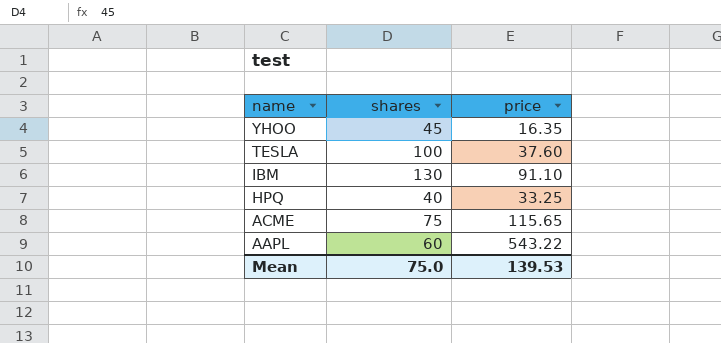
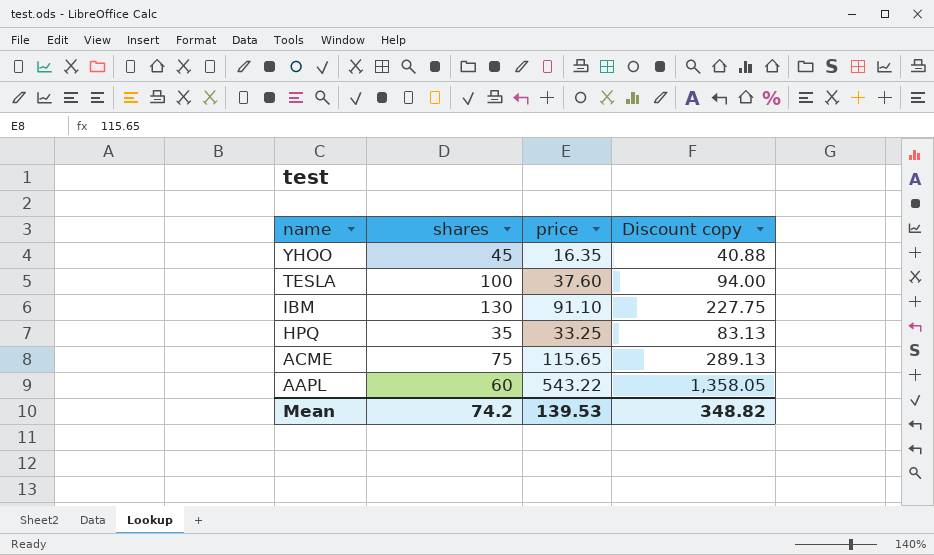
column Discount copy | formula: none -> [price] * 2.5
HPQ | shares: 40 -> 35
Mean | shares: 75.0 -> 74.2

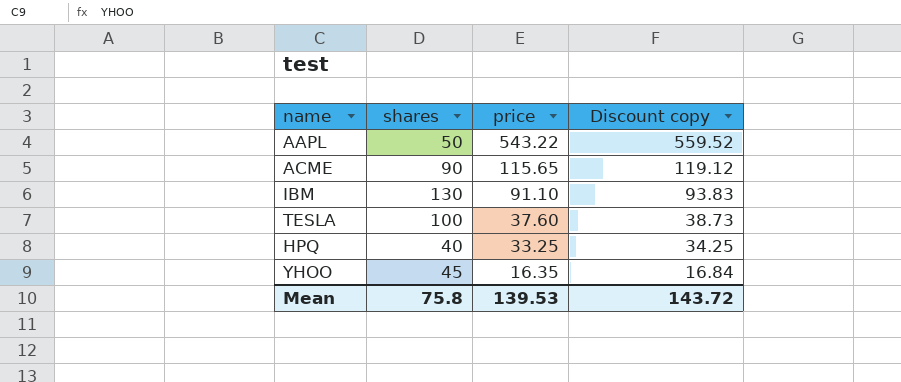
row order: name descending -> price descending
column Discount copy | formula: [price] * 2.5 -> [price] * 1.03
AAPL | shares: 60 -> 50
ACME | shares: 75 -> 90
HPQ | shares: 35 -> 40
Mean | shares: 74.2 -> 75.8
Mean | Discount copy: 348.82 -> 143.72

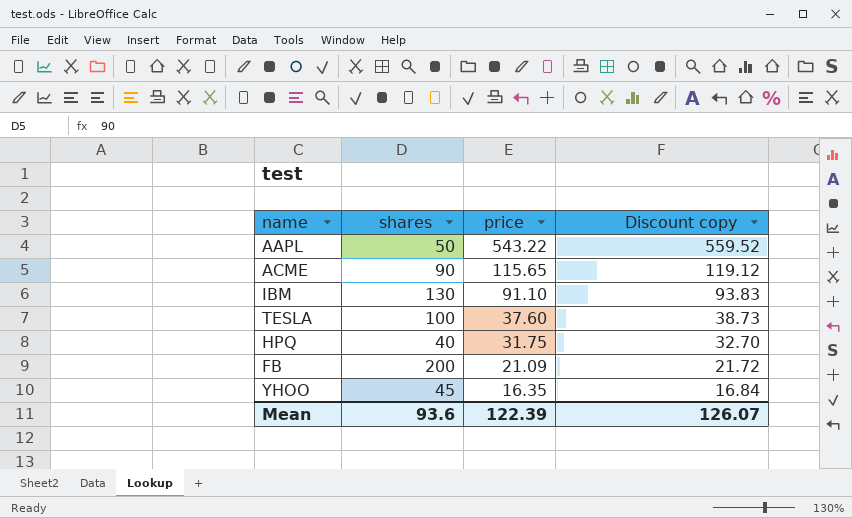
HPQ | price: 33.25 -> 31.75
HPQ | Discount copy: 34.25 -> 32.70
row FB: none -> 200 | 21.09 | 21.72
Mean | shares: 75.8 -> 93.6
Mean | price: 139.53 -> 122.39
Mean | Discount copy: 143.72 -> 126.07

